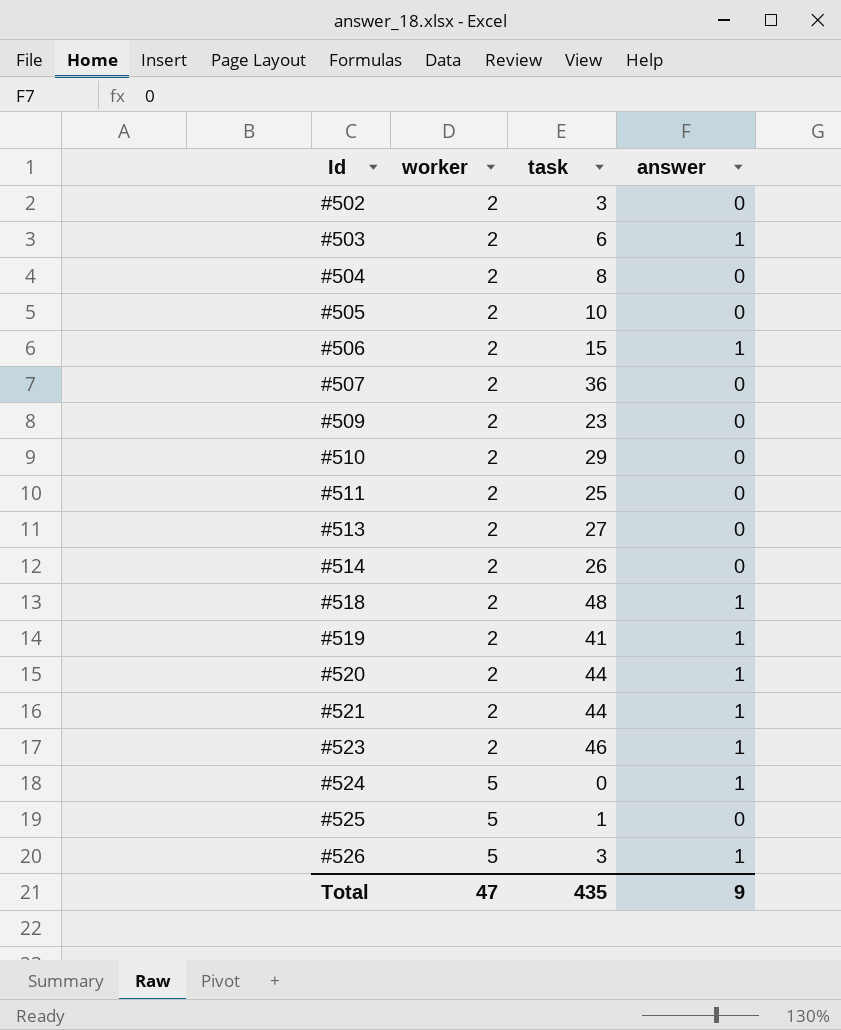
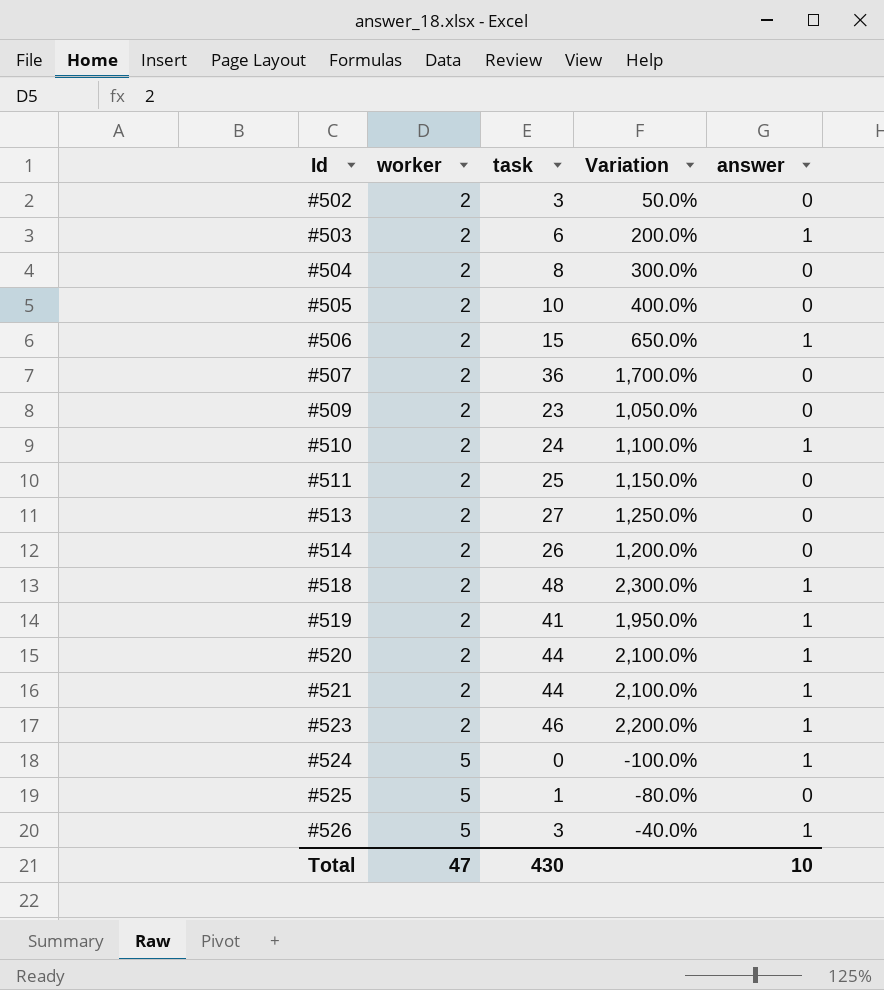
column Variation | formula: none -> ([task] - [worker]) / [worker]
#510 | task: 29 -> 24
#510 | answer: 0 -> 1
Total | task: 435 -> 430
Total | answer: 9 -> 10

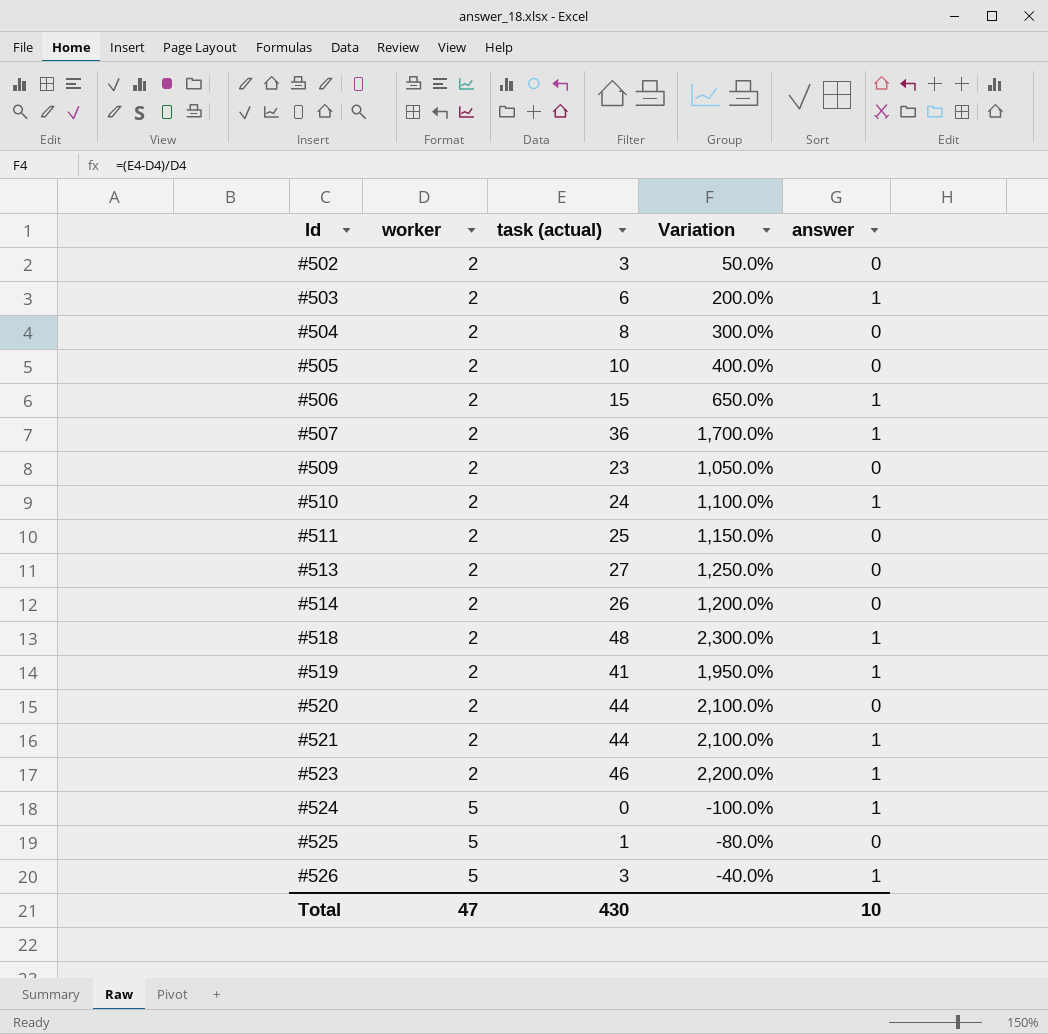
column name: task -> task (actual)
#507 | answer: 0 -> 1
#520 | answer: 1 -> 0

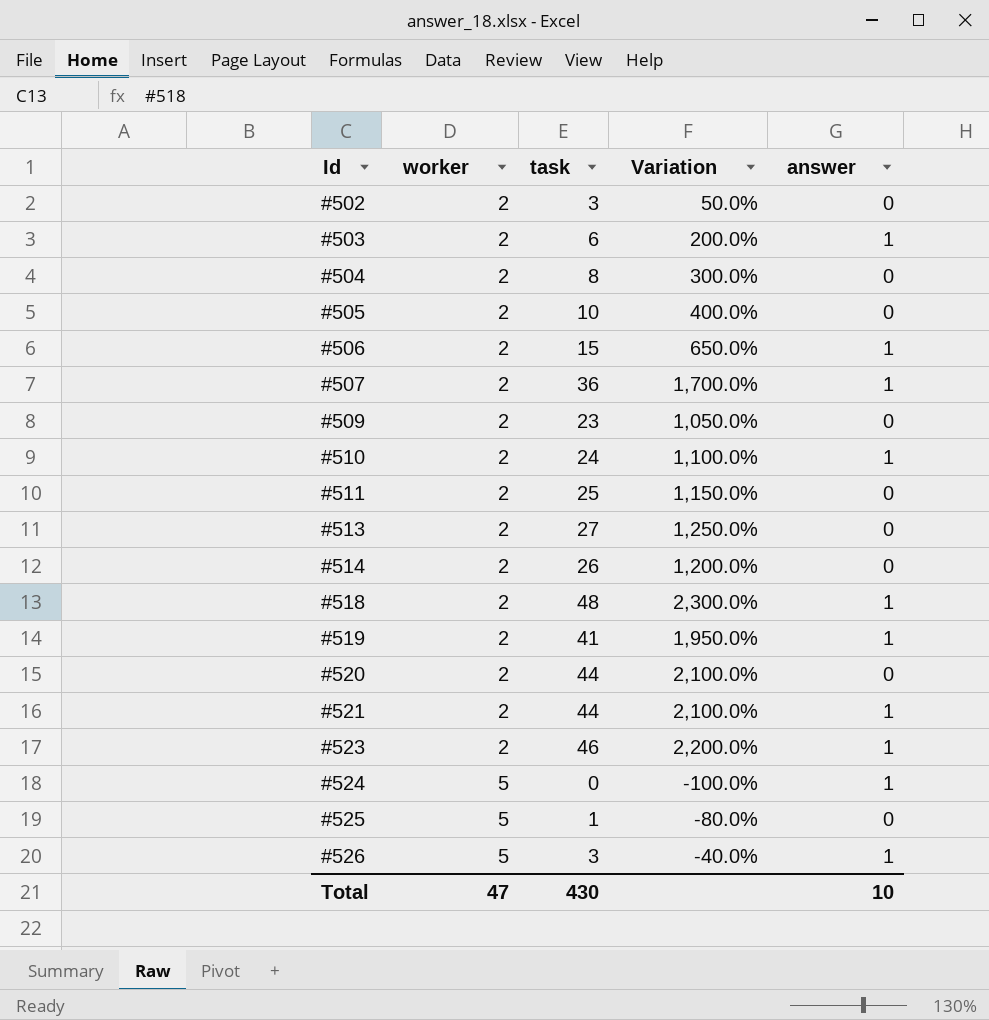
column name: task (actual) -> task

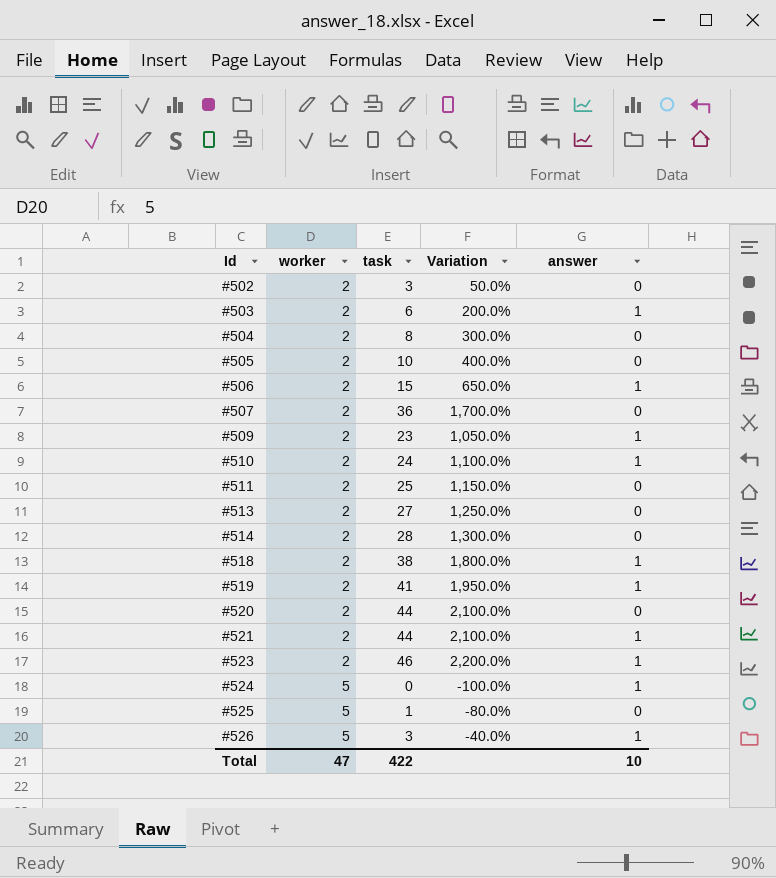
#507 | answer: 1 -> 0
#509 | answer: 0 -> 1
#514 | task: 26 -> 28
#514 | Variation: 1,200.0% -> 1,300.0%
#518 | task: 48 -> 38
#518 | Variation: 2,300.0% -> 1,800.0%
Total | task: 430 -> 422

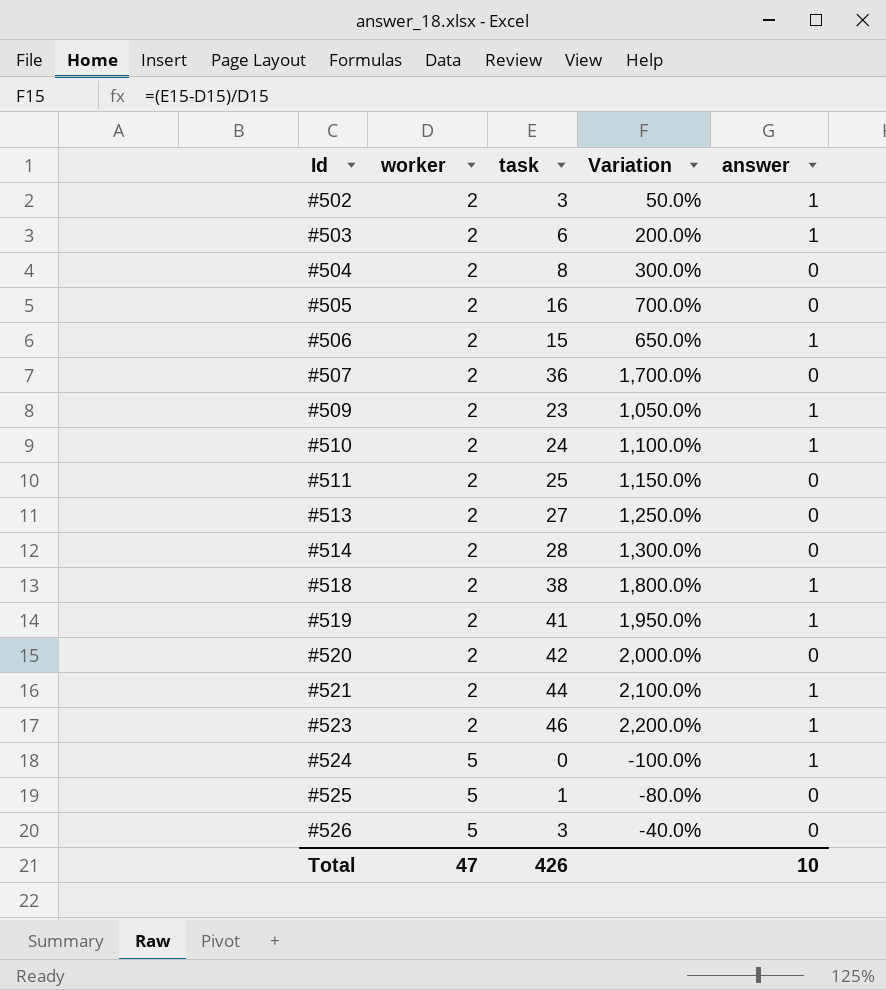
#502 | answer: 0 -> 1
#505 | task: 10 -> 16
#505 | Variation: 400.0% -> 700.0%
#520 | task: 44 -> 42
#520 | Variation: 2,100.0% -> 2,000.0%
#526 | answer: 1 -> 0
Total | task: 422 -> 426

